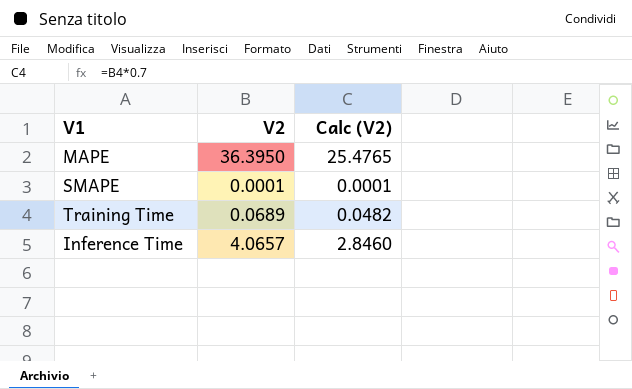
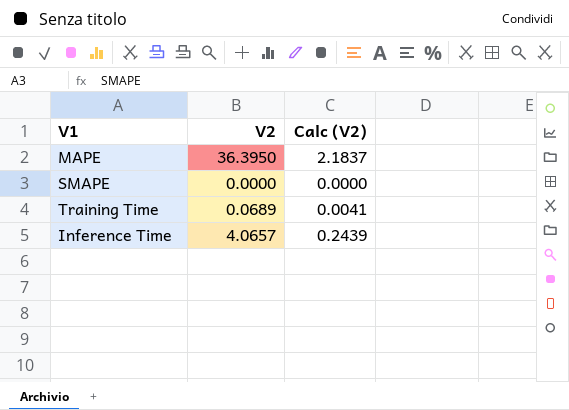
column Calc (V2) | formula: [V2] * 0.7 -> [V2] * 0.06
SMAPE | V2: 0.0001 -> 0.0000

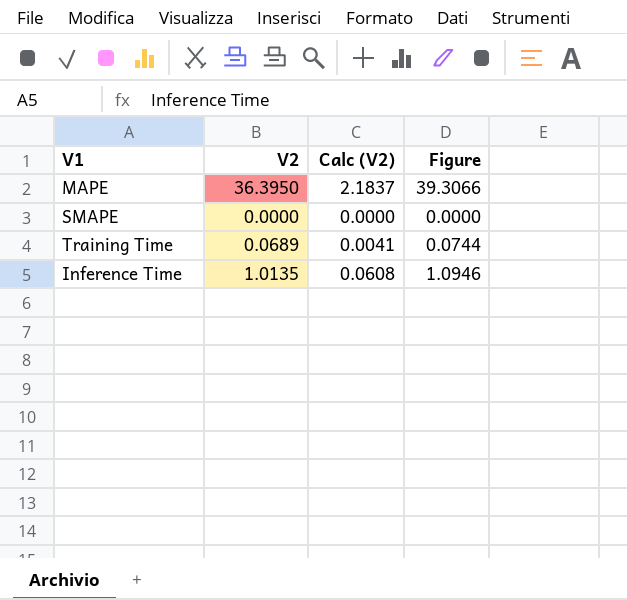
column Figure | formula: none -> [V2] * 1.08
Inference Time | V2: 4.0657 -> 1.0135
Inference Time | Calc (V2): 0.2439 -> 0.0608

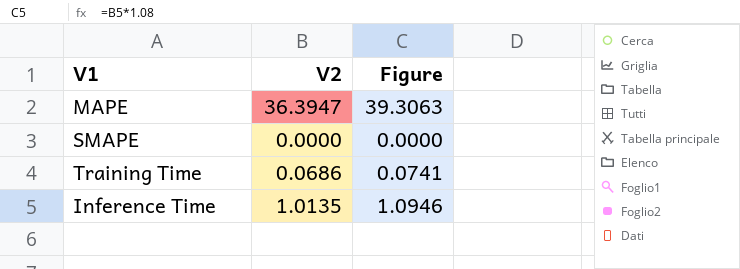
column Calc (V2) | formula: [V2] * 0.06 -> none
MAPE | V2: 36.3950 -> 36.3947
MAPE | Figure: 39.3066 -> 39.3063
Training Time | V2: 0.0689 -> 0.0686
Training Time | Figure: 0.0744 -> 0.0741

